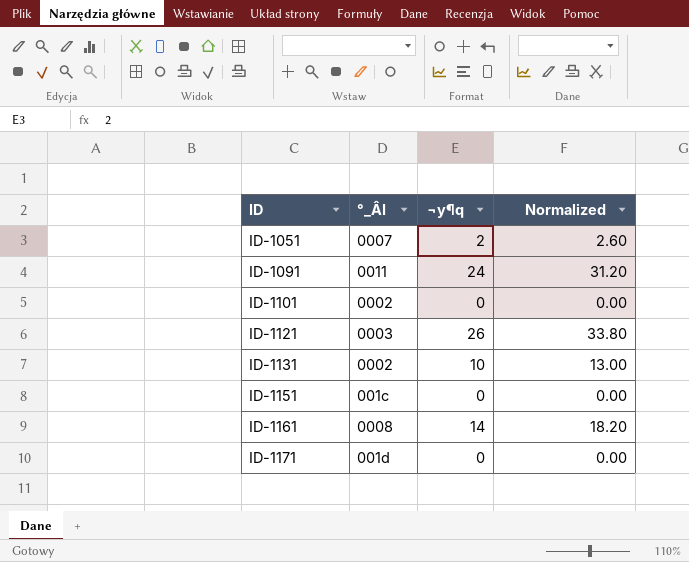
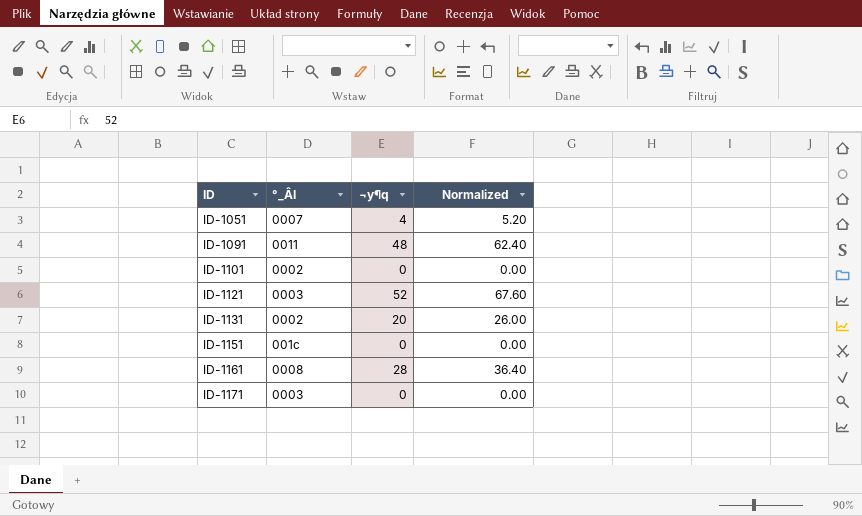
ID-1051 | ¬y¶q: 2 -> 4
ID-1051 | Normalized: 2.60 -> 5.20
ID-1091 | ¬y¶q: 24 -> 48
ID-1091 | Normalized: 31.20 -> 62.40
ID-1121 | ¬y¶q: 26 -> 52
ID-1121 | Normalized: 33.80 -> 67.60
ID-1131 | ¬y¶q: 10 -> 20
ID-1131 | Normalized: 13.00 -> 26.00
ID-1161 | ¬y¶q: 14 -> 28
ID-1161 | Normalized: 18.20 -> 36.40
ID-1171 | °_ÂI: 001d -> 0003

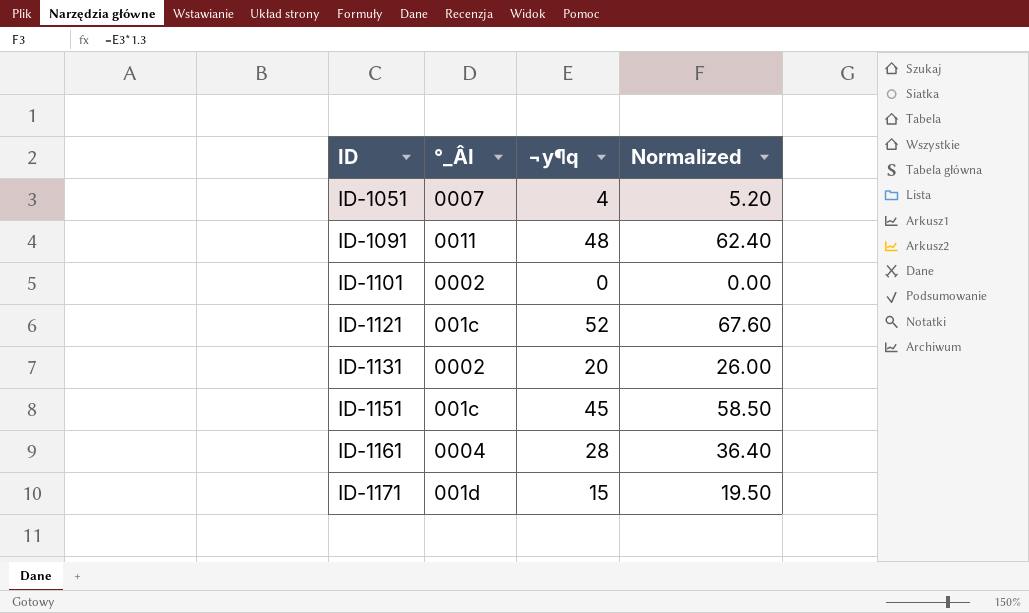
ID-1121 | °_ÂI: 0003 -> 001c
ID-1151 | ¬y¶q: 0 -> 45
ID-1151 | Normalized: 0.00 -> 58.50
ID-1161 | °_ÂI: 0008 -> 0004
ID-1171 | °_ÂI: 0003 -> 001d
ID-1171 | ¬y¶q: 0 -> 15
ID-1171 | Normalized: 0.00 -> 19.50

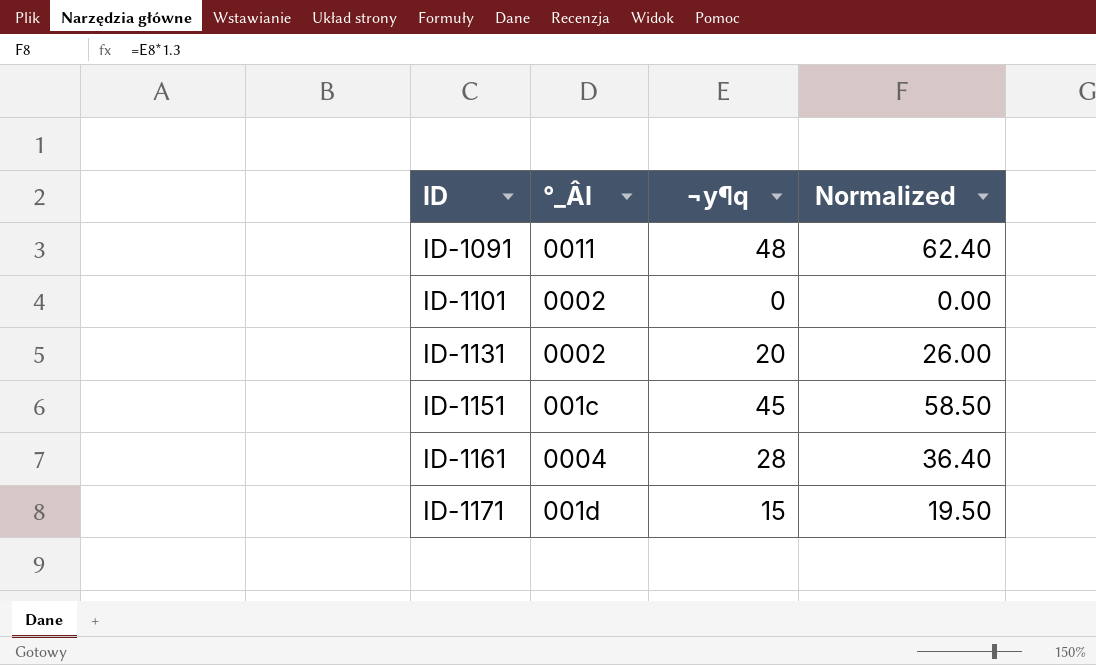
row ID-1051: 0007 | 4 | 5.20 -> none
row ID-1121: 001c | 52 | 67.60 -> none

